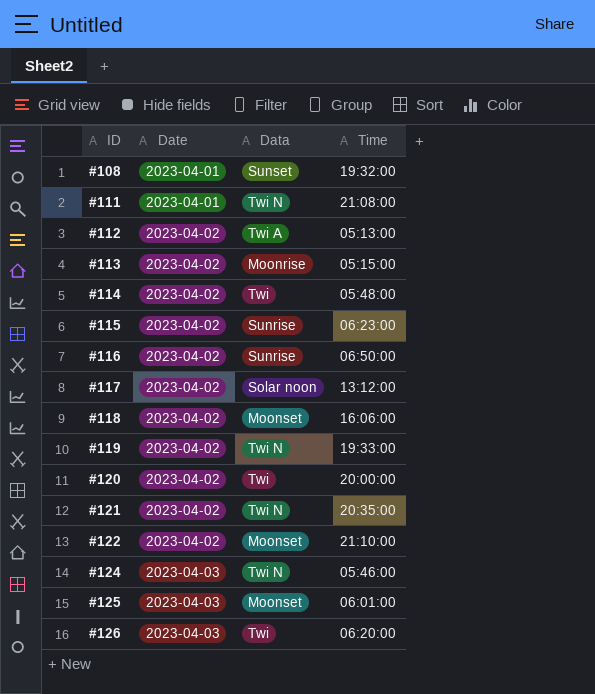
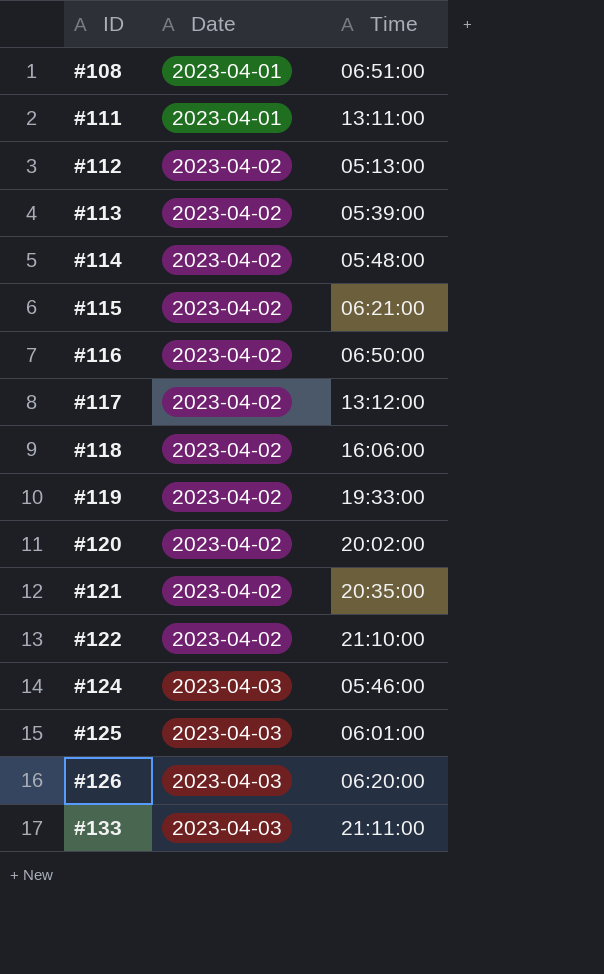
column Data | position: 3 -> none
#108 | Time: 19:32:00 -> 06:51:00
#111 | Time: 21:08:00 -> 13:11:00
#113 | Time: 05:15:00 -> 05:39:00
#115 | Time: 06:23:00 -> 06:21:00
#120 | Time: 20:00:00 -> 20:02:00
row #133: none -> 2023-04-03 | 21:11:00

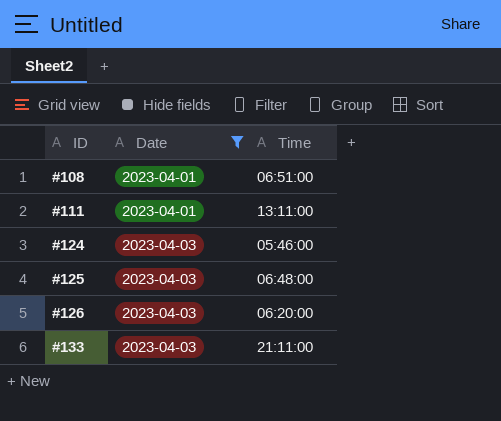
filter: none -> Date != 2023-04-02
#125 | Time: 06:01:00 -> 06:48:00

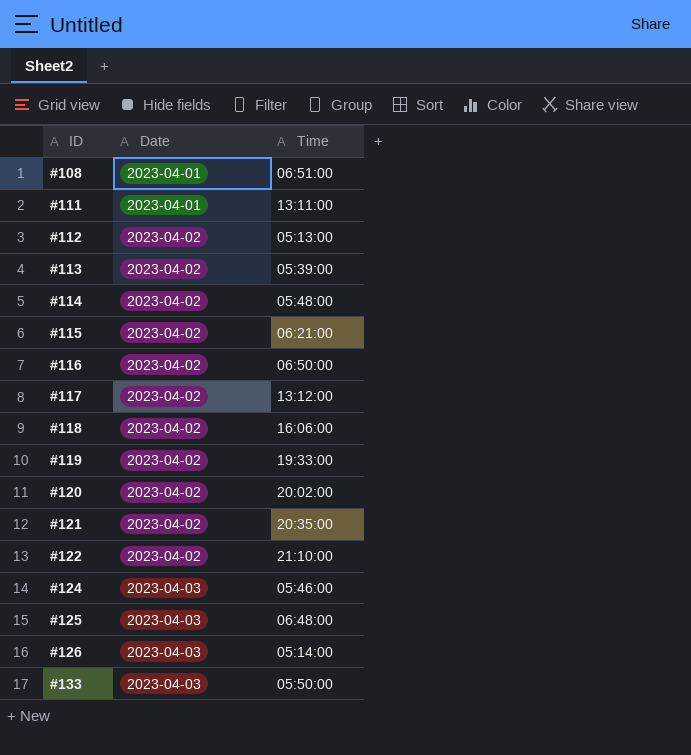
filter: Date != 2023-04-02 -> none
#126 | Time: 06:20:00 -> 05:14:00
#133 | Time: 21:11:00 -> 05:50:00

